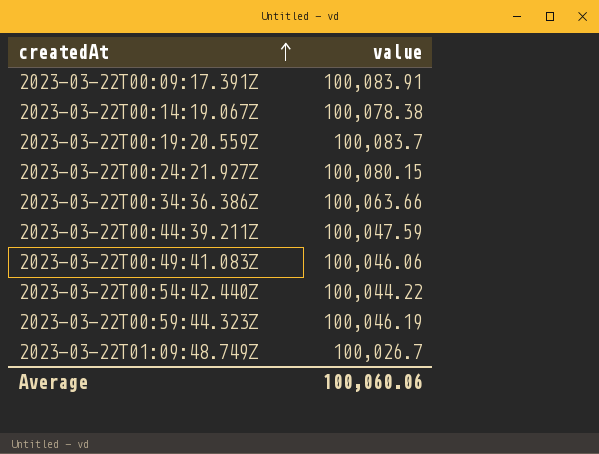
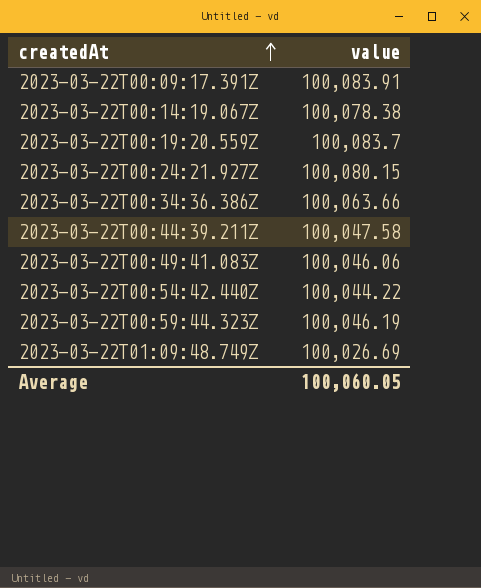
2023-03-22T00:44:39.211Z | value: 100,047.59 -> 100,047.58
2023-03-22T01:09:48.749Z | value: 100,026.7 -> 100,026.69
Average | value: 100,060.06 -> 100,060.05

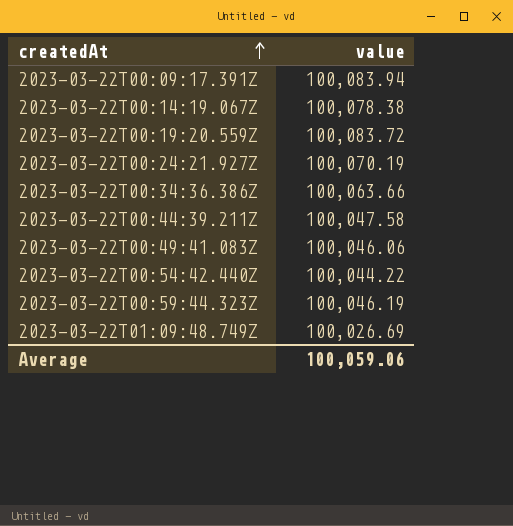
2023-03-22T00:09:17.391Z | value: 100,083.91 -> 100,083.94
2023-03-22T00:19:20.559Z | value: 100,083.7 -> 100,083.72
2023-03-22T00:24:21.927Z | value: 100,080.15 -> 100,070.19
Average | value: 100,060.05 -> 100,059.06

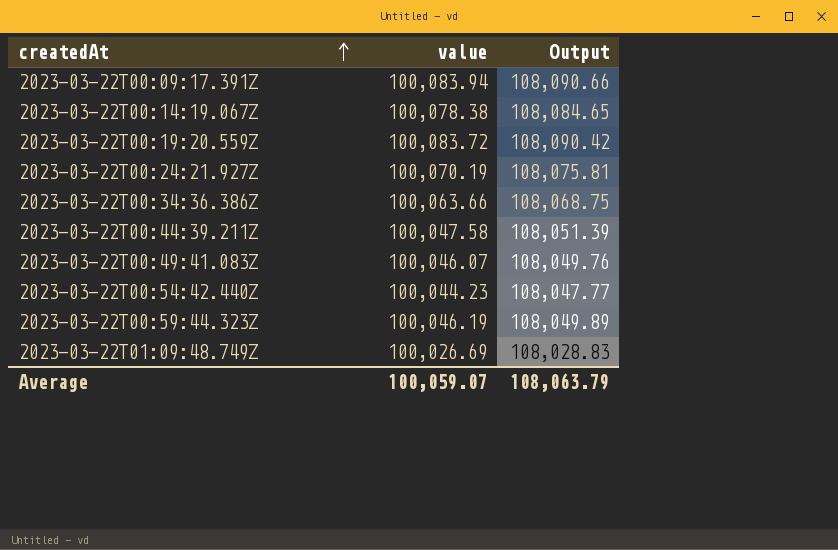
column Output | formula: none -> [value] * 1.08
2023-03-22T00:49:41.083Z | value: 100,046.06 -> 100,046.07
2023-03-22T00:54:42.440Z | value: 100,044.22 -> 100,044.23
Average | value: 100,059.06 -> 100,059.07

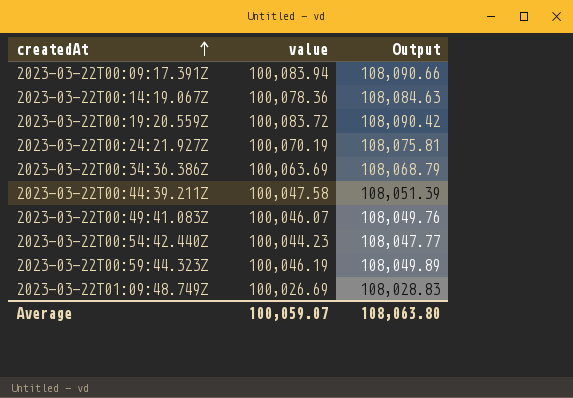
2023-03-22T00:14:19.067Z | value: 100,078.38 -> 100,078.36
2023-03-22T00:14:19.067Z | Output: 108,084.65 -> 108,084.63
2023-03-22T00:34:36.386Z | value: 100,063.66 -> 100,063.69
2023-03-22T00:34:36.386Z | Output: 108,068.75 -> 108,068.79
Average | Output: 108,063.79 -> 108,063.80

